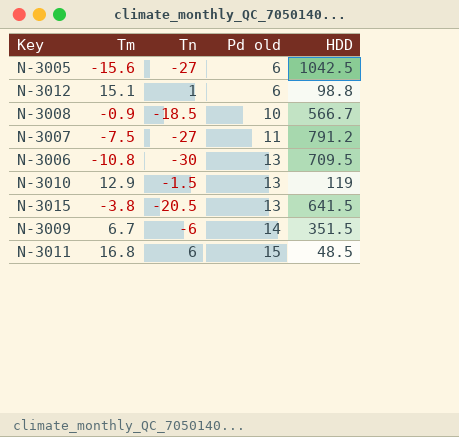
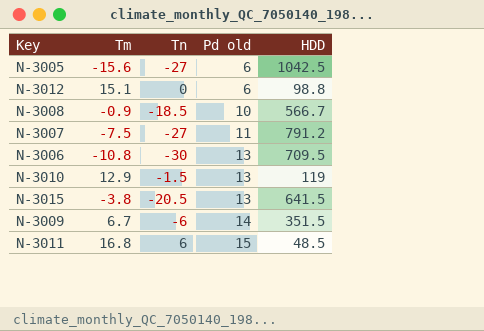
N-3012 | Tn: 1 -> 0

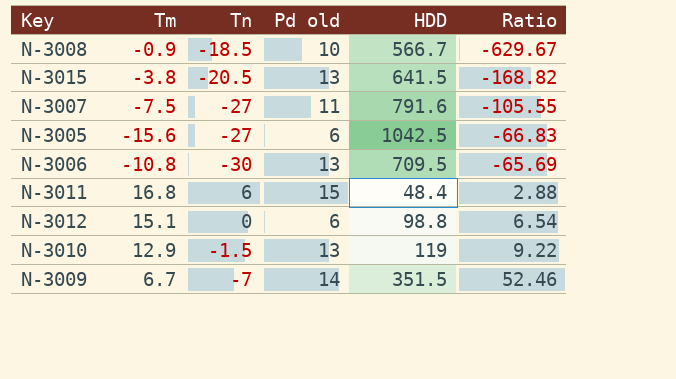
row order: Pd old ascending -> Ratio ascending
column Ratio | formula: none -> [HDD] / [Tm]
N-3007 | HDD: 791.2 -> 791.6
N-3011 | HDD: 48.5 -> 48.4
N-3009 | Tn: -6 -> -7

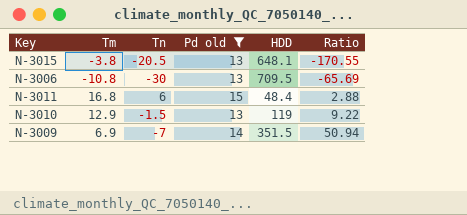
filter: none -> Pd old >= 13
N-3015 | HDD: 641.5 -> 648.1
N-3015 | Ratio: -168.82 -> -170.55
N-3009 | Tm: 6.7 -> 6.9
N-3009 | Ratio: 52.46 -> 50.94

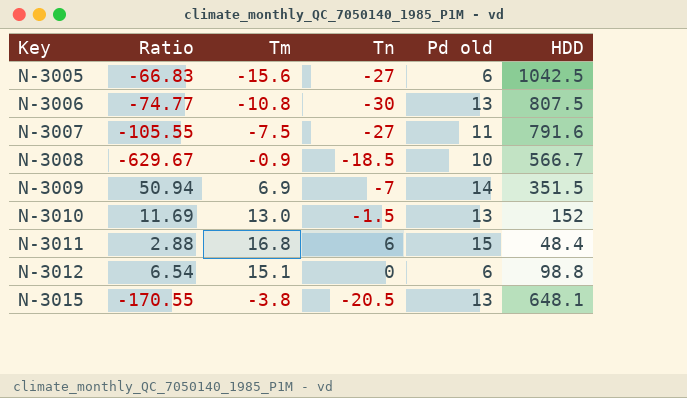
filter: Pd old >= 13 -> none
row order: Ratio ascending -> Key ascending
column Ratio | position: 6 -> 2
N-3006 | Ratio: -65.69 -> -74.77
N-3006 | HDD: 709.5 -> 807.5
N-3010 | Ratio: 9.22 -> 11.69
N-3010 | Tm: 12.9 -> 13.0
N-3010 | HDD: 119 -> 152

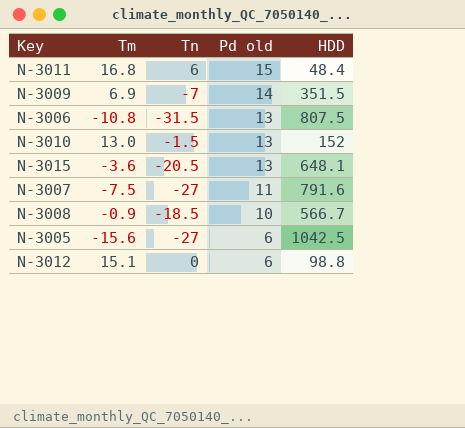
row order: Key ascending -> Pd old descending
column Ratio | formula: [HDD] / [Tm] -> none
N-3006 | Tn: -30 -> -31.5
N-3015 | Tm: -3.8 -> -3.6

